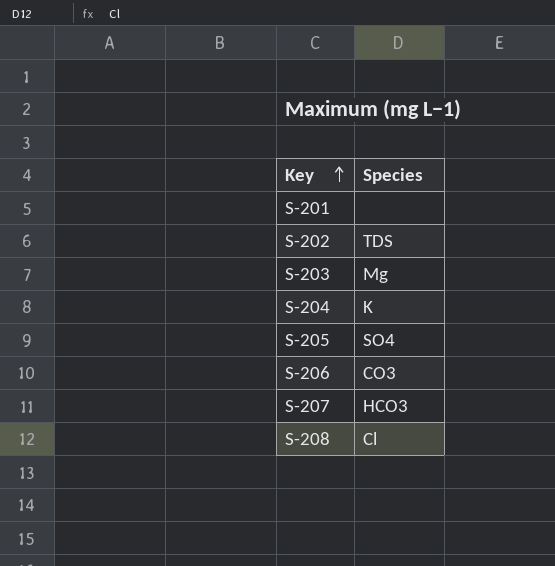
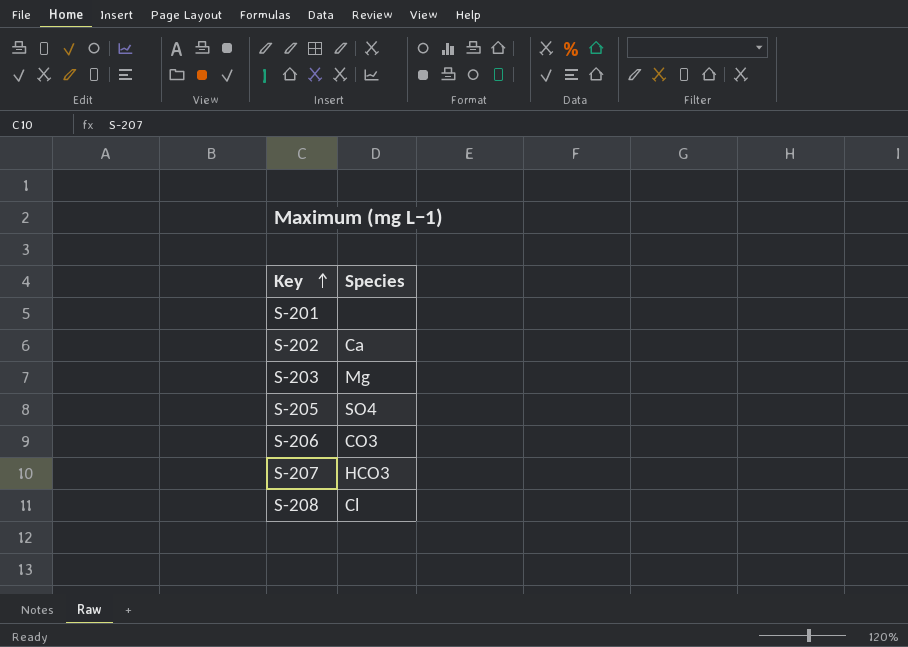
row S-204: K -> none
S-202 | Species: TDS -> Ca

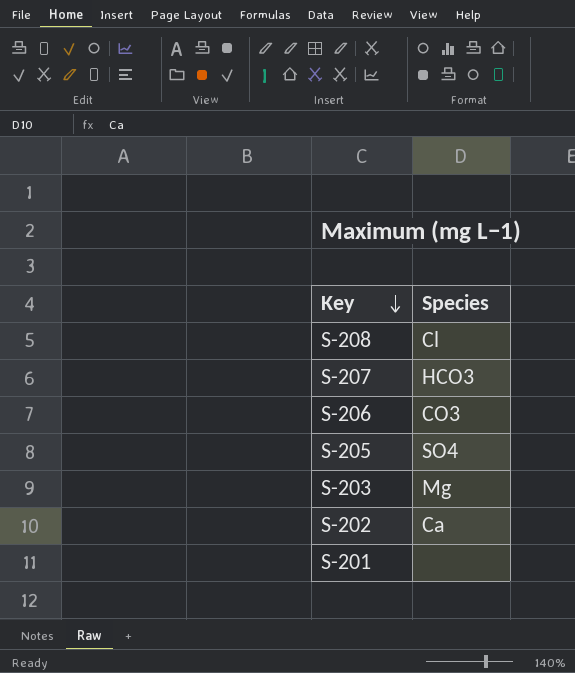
row order: Key ascending -> Key descending

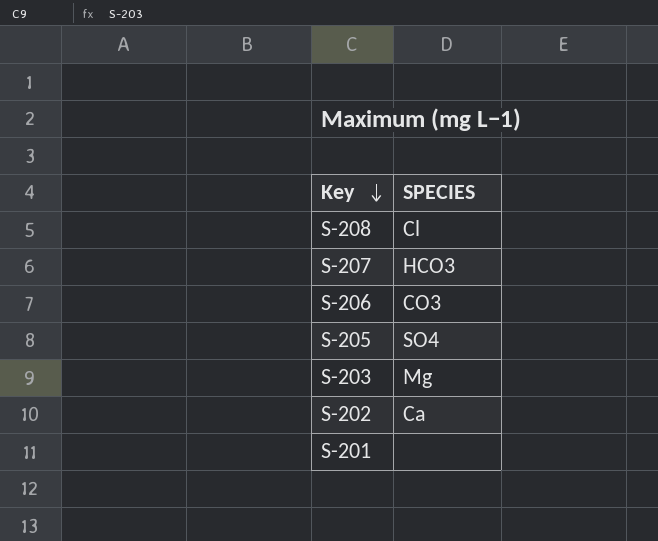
column name: Species -> SPECIES

